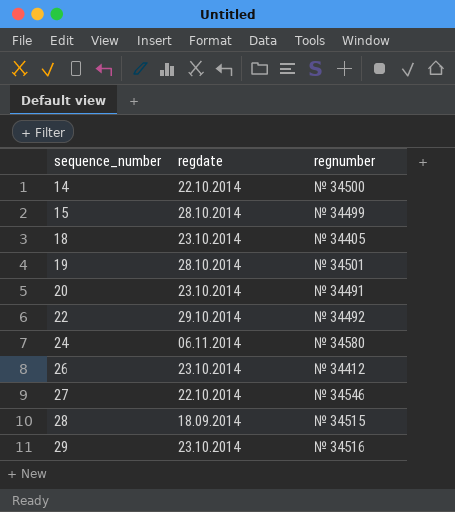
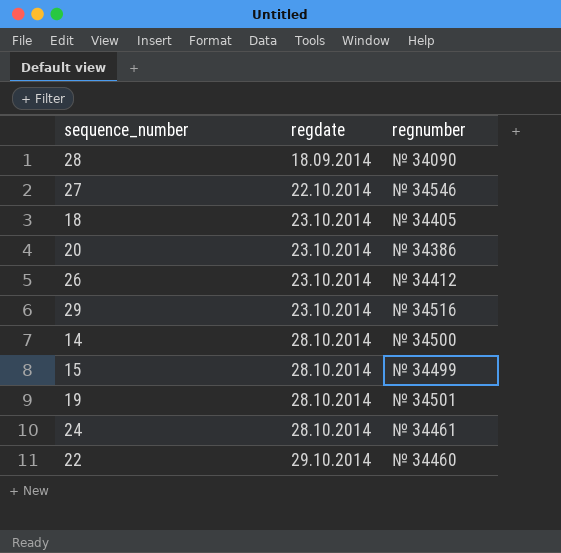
row order: sequence_number ascending -> regdate ascending
28 | regnumber: № 34515 -> № 34090
20 | regnumber: № 34491 -> № 34386
14 | regdate: 22.10.2014 -> 28.10.2014
24 | regdate: 06.11.2014 -> 28.10.2014
24 | regnumber: № 34580 -> № 34461
22 | regnumber: № 34492 -> № 34460

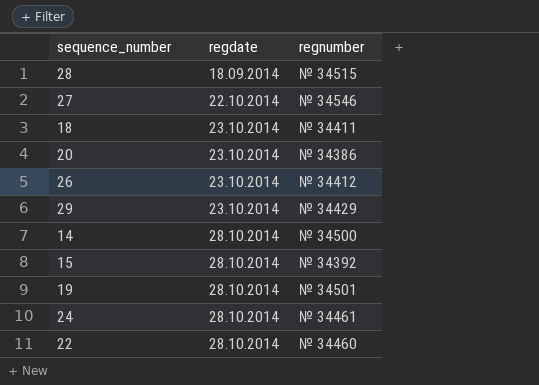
28 | regnumber: № 34090 -> № 34515
18 | regnumber: № 34405 -> № 34411
29 | regnumber: № 34516 -> № 34429
15 | regnumber: № 34499 -> № 34392
22 | regdate: 29.10.2014 -> 28.10.2014

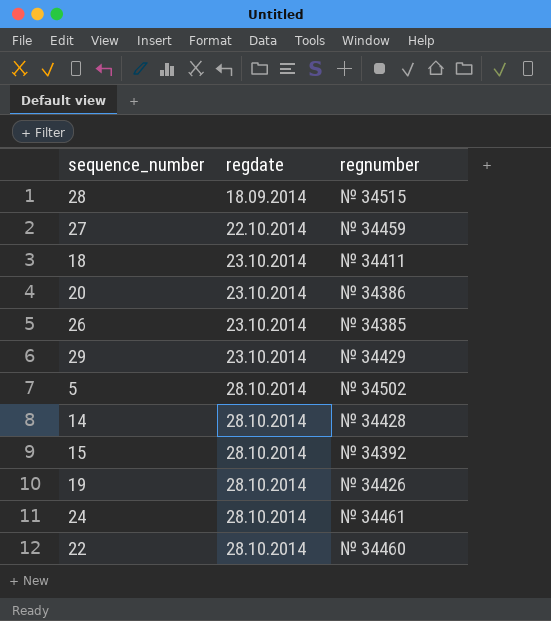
27 | regnumber: № 34546 -> № 34459
26 | regnumber: № 34412 -> № 34385
row 5: none -> 28.10.2014 | № 34502
14 | regnumber: № 34500 -> № 34428
19 | regnumber: № 34501 -> № 34426

